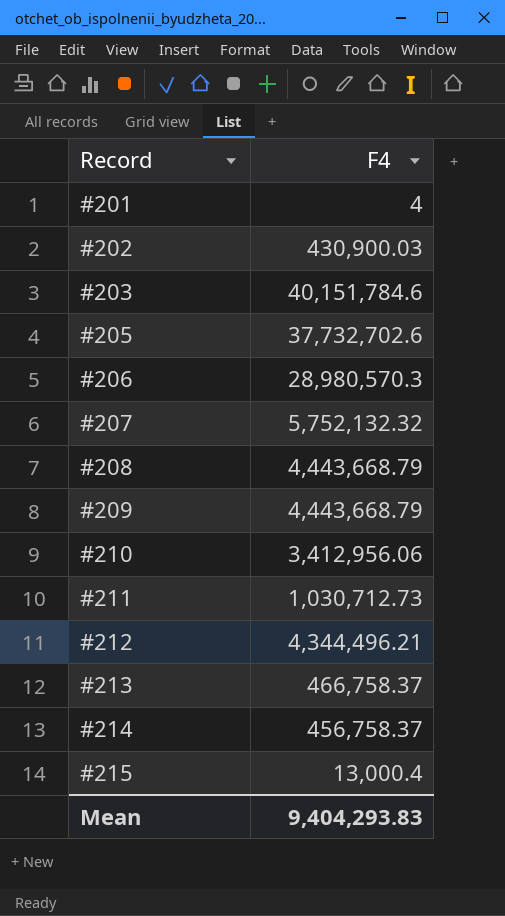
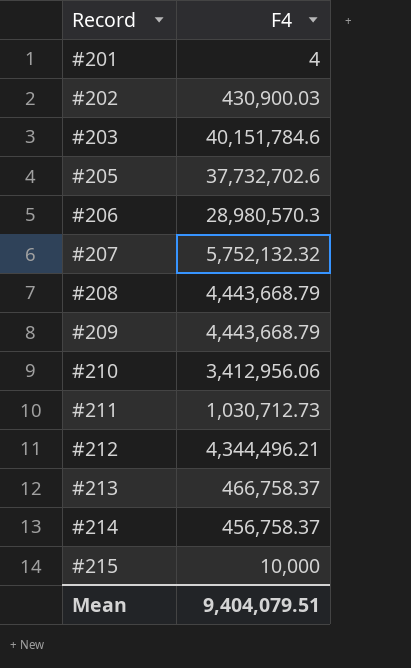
#215 | F4: 13,000.4 -> 10,000
Mean | F4: 9,404,293.83 -> 9,404,079.51

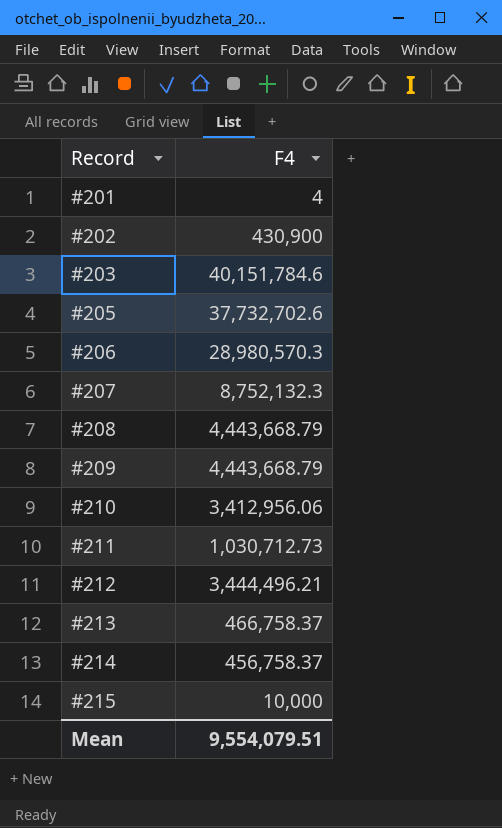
#202 | F4: 430,900.03 -> 430,900
#207 | F4: 5,752,132.32 -> 8,752,132.3
#212 | F4: 4,344,496.21 -> 3,444,496.21
Mean | F4: 9,404,079.51 -> 9,554,079.51

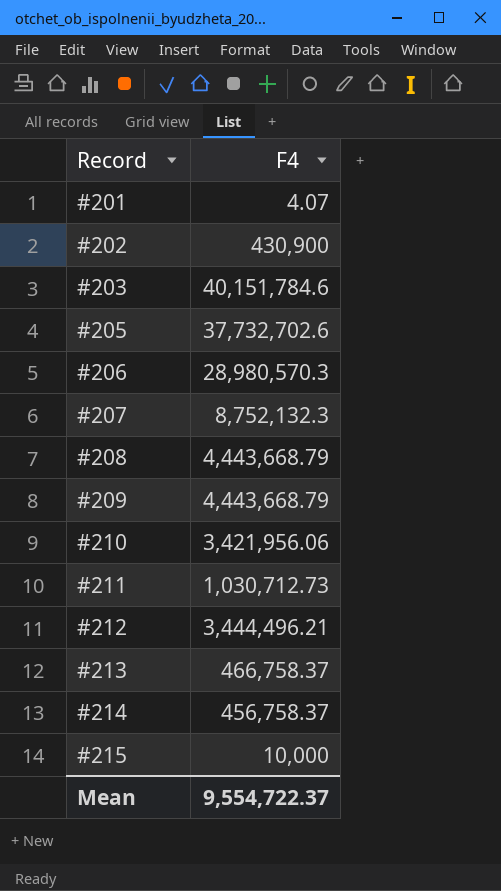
#201 | F4: 4 -> 4.07
#210 | F4: 3,412,956.06 -> 3,421,956.06
Mean | F4: 9,554,079.51 -> 9,554,722.37

